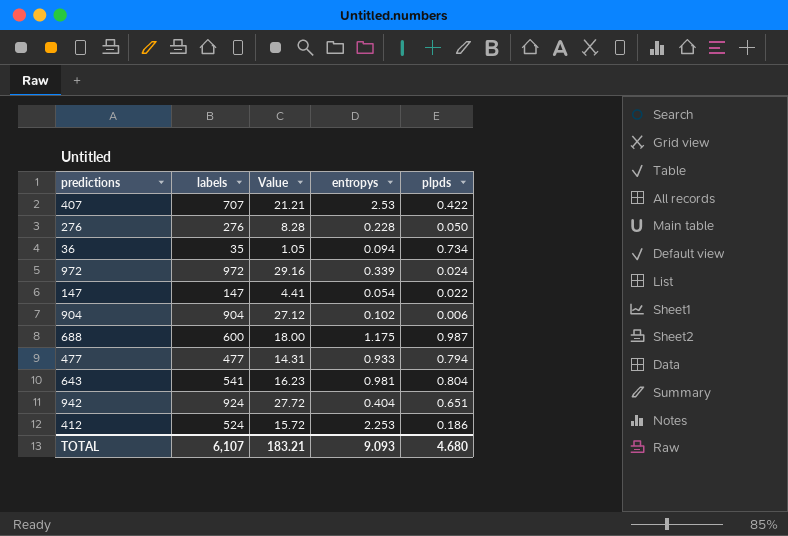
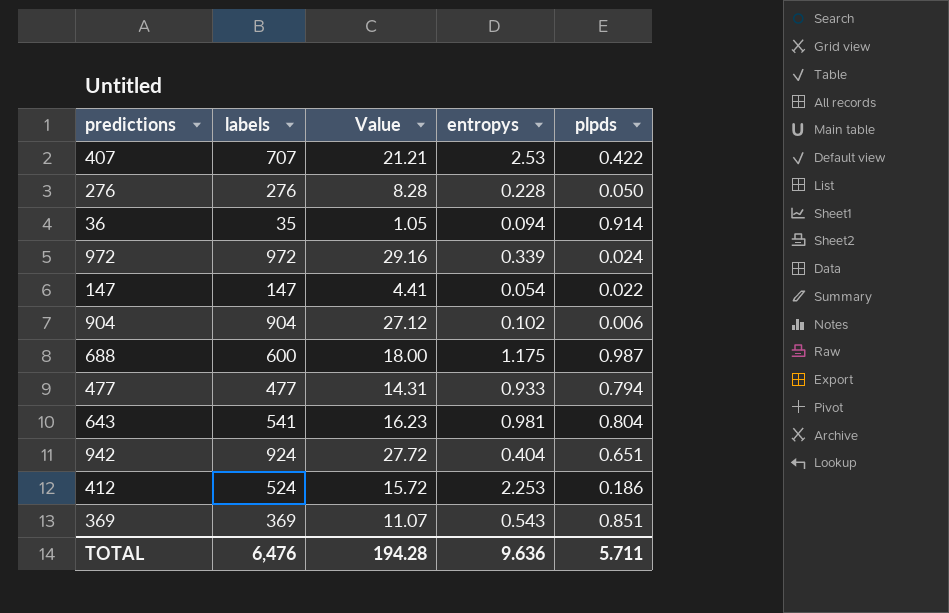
36 | plpds: 0.734 -> 0.914
row 369: none -> 369 | 11.07 | 0.543 | 0.851
TOTAL | labels: 6,107 -> 6,476
TOTAL | Value: 183.21 -> 194.28
TOTAL | entropys: 9.093 -> 9.636
TOTAL | plpds: 4.680 -> 5.711

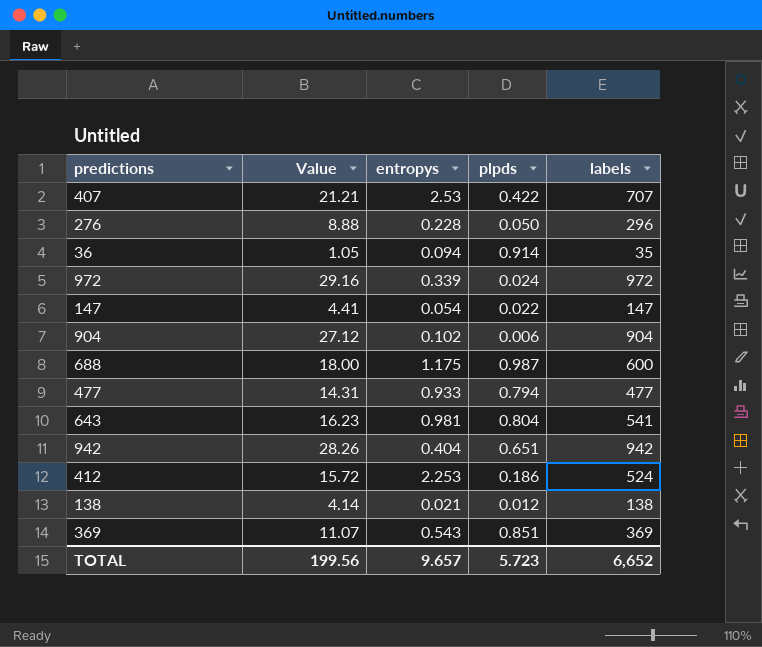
column labels | position: 2 -> 5
276 | Value: 8.28 -> 8.88
276 | labels: 276 -> 296
942 | Value: 27.72 -> 28.26
942 | labels: 924 -> 942
row 138: none -> 4.14 | 0.021 | 0.012 | 138
TOTAL | Value: 194.28 -> 199.56
TOTAL | entropys: 9.636 -> 9.657
TOTAL | plpds: 5.711 -> 5.723
TOTAL | labels: 6,476 -> 6,652

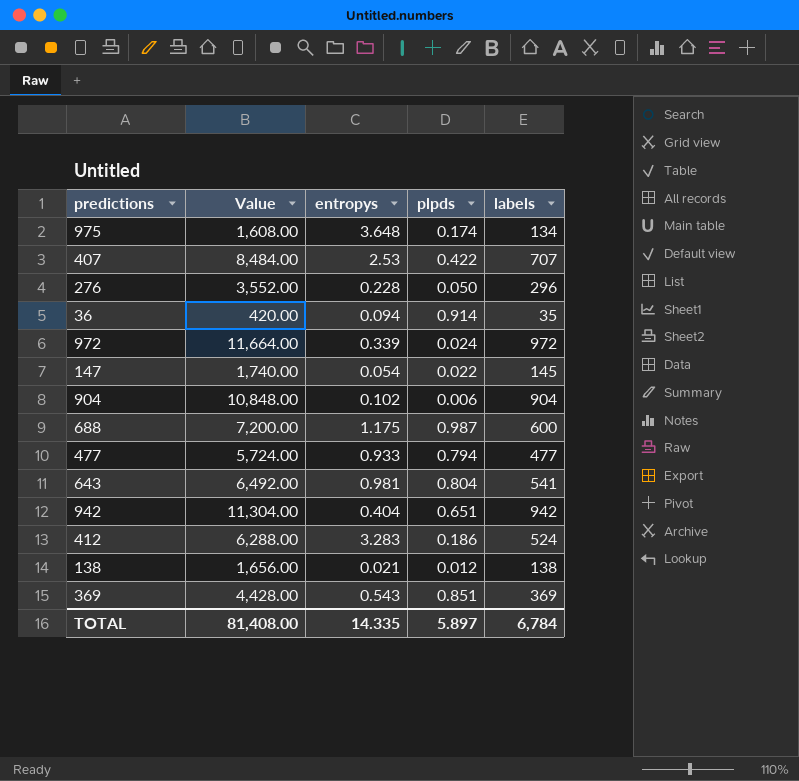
column Value | formula: [labels] * 0.03 -> [labels] * 12
row 975: none -> 1,608.00 | 3.648 | 0.174 | 134
147 | labels: 147 -> 145
412 | entropys: 2.253 -> 3.283
TOTAL | Value: 199.56 -> 81,408.00
TOTAL | entropys: 9.657 -> 14.335
TOTAL | plpds: 5.723 -> 5.897
TOTAL | labels: 6,652 -> 6,784

